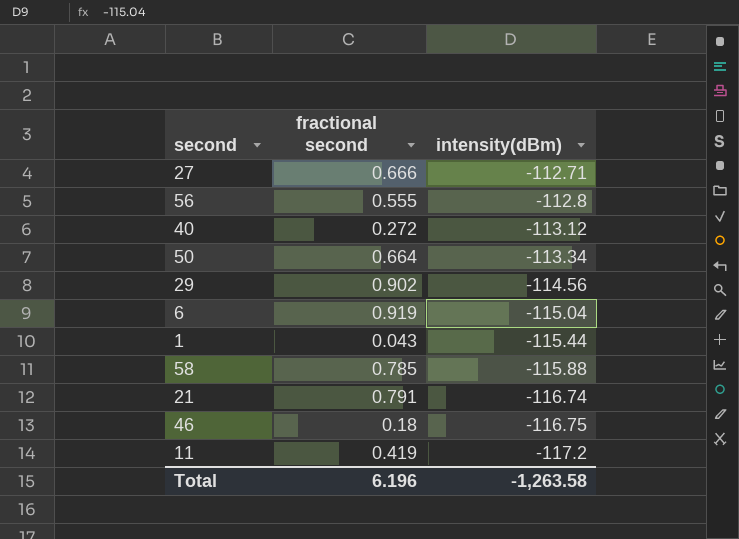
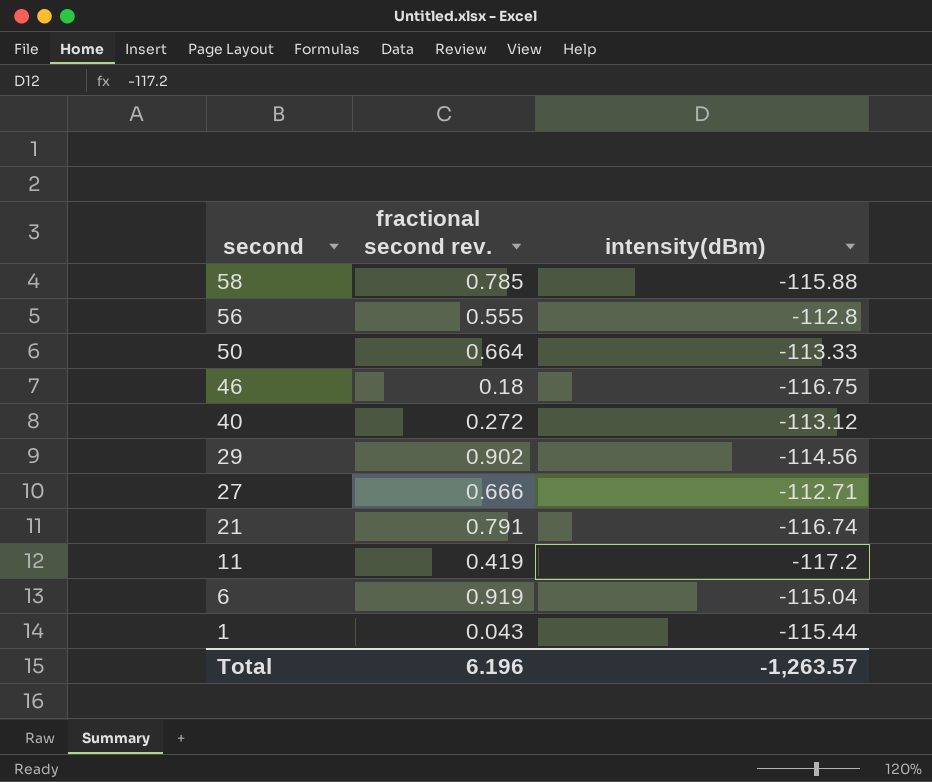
row order: intensity(dBm) descending -> second descending
column name: fractional second -> fractional second rev.
50 | intensity(dBm): -113.34 -> -113.33
Total | intensity(dBm): -1,263.58 -> -1,263.57

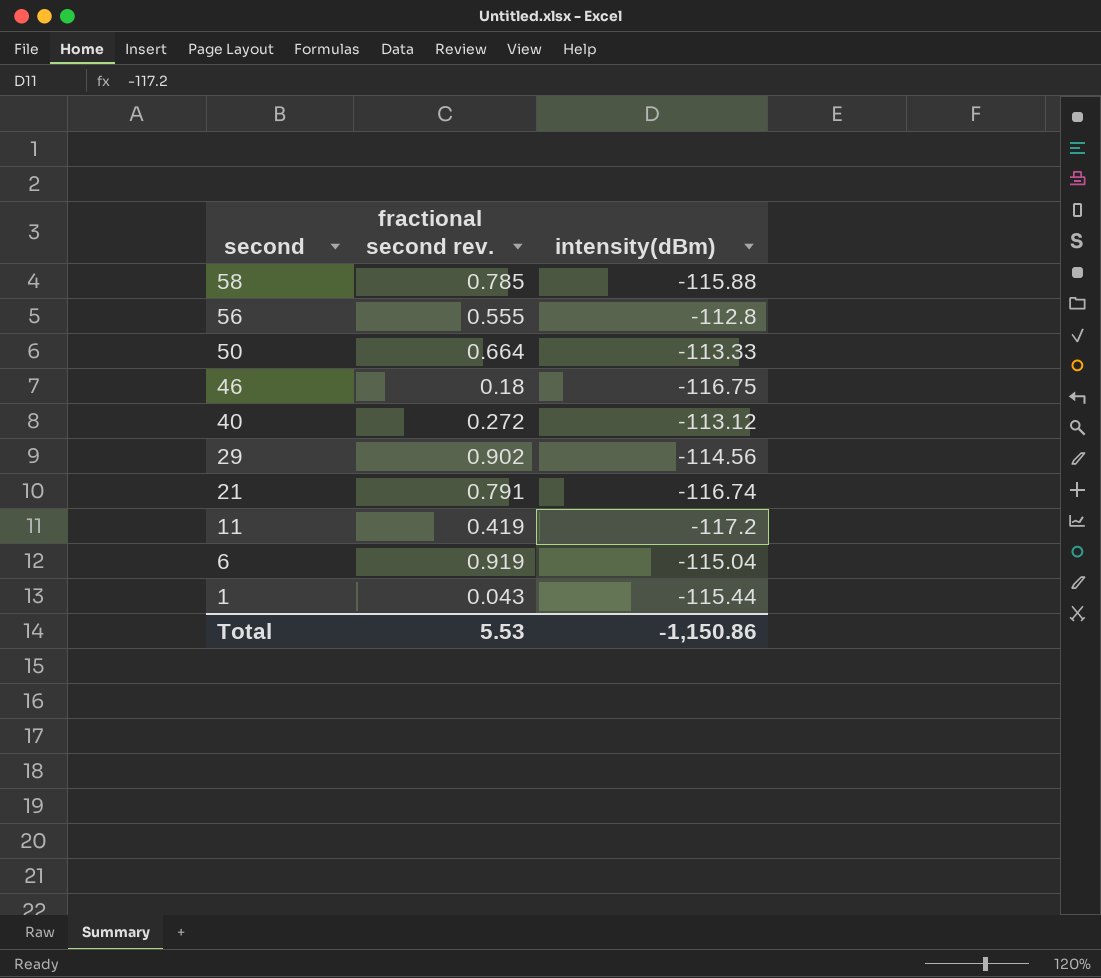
row 27: 0.666 | -112.71 -> none
Total | fractional second rev.: 6.196 -> 5.53
Total | intensity(dBm): -1,263.57 -> -1,150.86

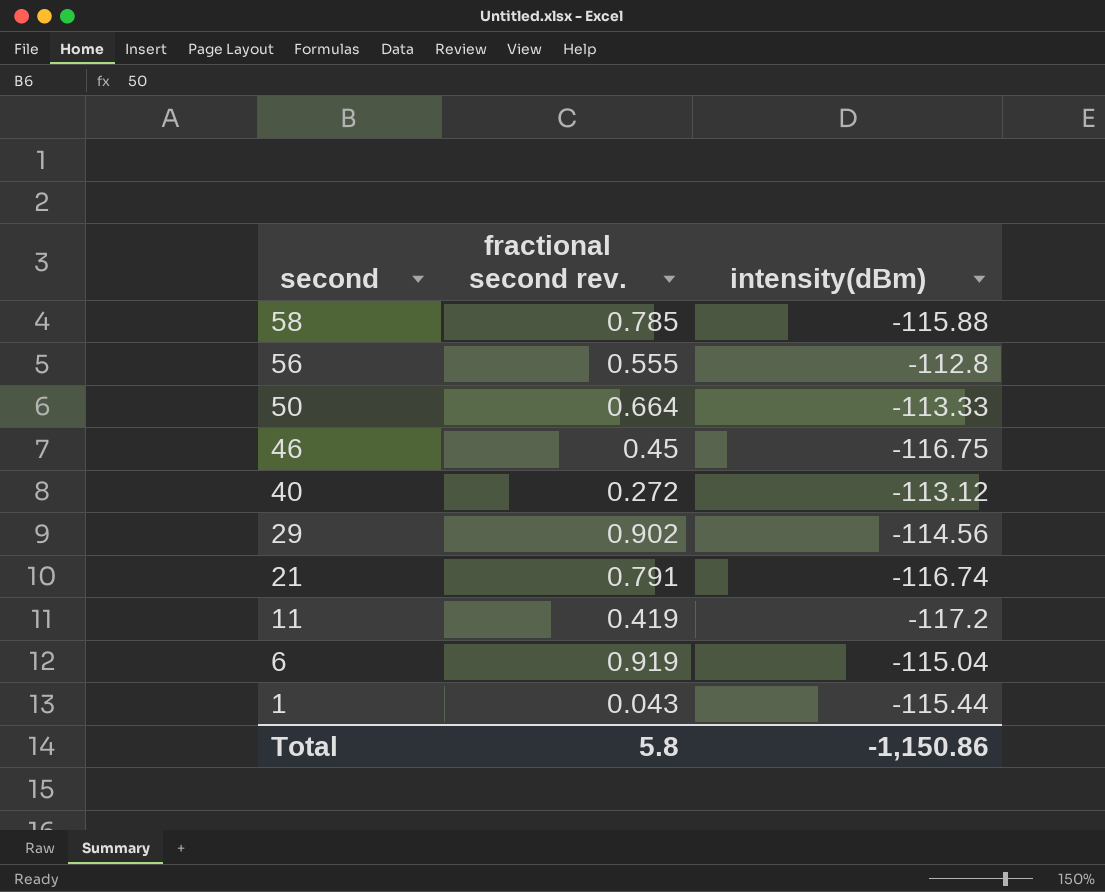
46 | fractional second rev.: 0.18 -> 0.45
Total | fractional second rev.: 5.53 -> 5.8

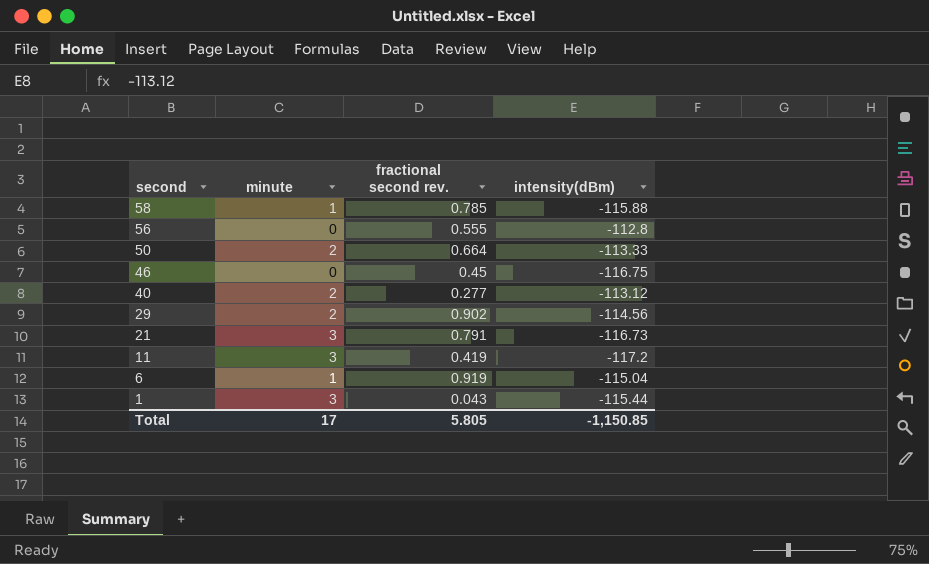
column minute | position: none -> 2
40 | fractional second rev.: 0.272 -> 0.277
21 | intensity(dBm): -116.74 -> -116.73
Total | fractional second rev.: 5.8 -> 5.805
Total | intensity(dBm): -1,150.86 -> -1,150.85

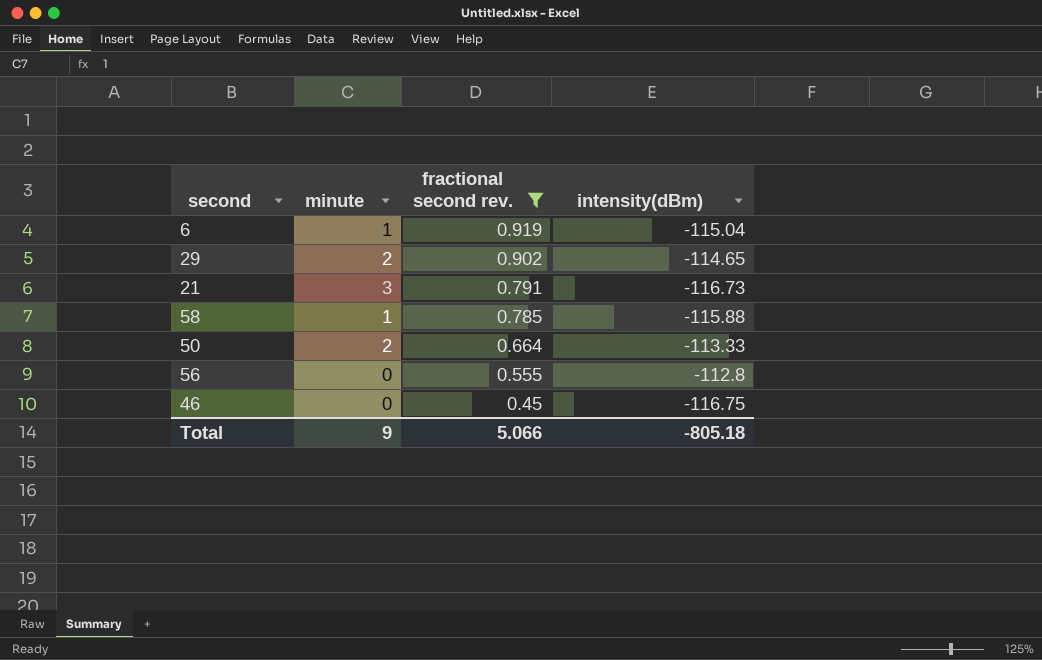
filter: none -> fractional second rev. >= 0.45
row order: second descending -> fractional second rev. descending
29 | intensity(dBm): -114.56 -> -114.65
Total | minute: 17 -> 9
Total | fractional second rev.: 5.805 -> 5.066
Total | intensity(dBm): -1,150.85 -> -805.18

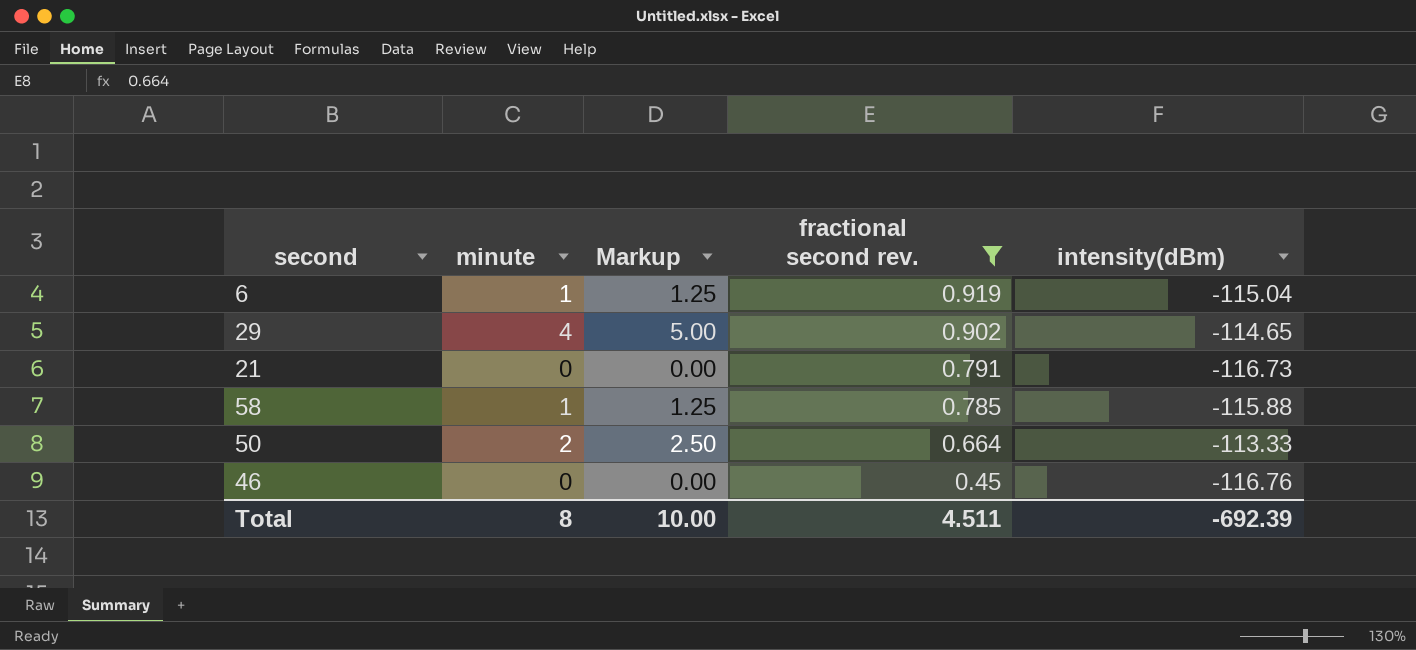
column Markup | formula: none -> [minute] * 1.25
row 56: 0 | 0.555 | -112.8 -> none
29 | minute: 2 -> 4
21 | minute: 3 -> 0
46 | intensity(dBm): -116.75 -> -116.76
Total | minute: 9 -> 8
Total | fractional second rev.: 5.066 -> 4.511
Total | intensity(dBm): -805.18 -> -692.39

